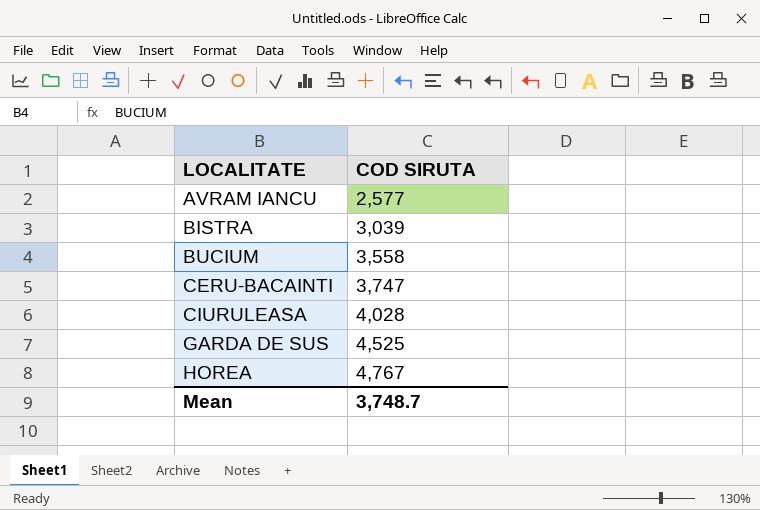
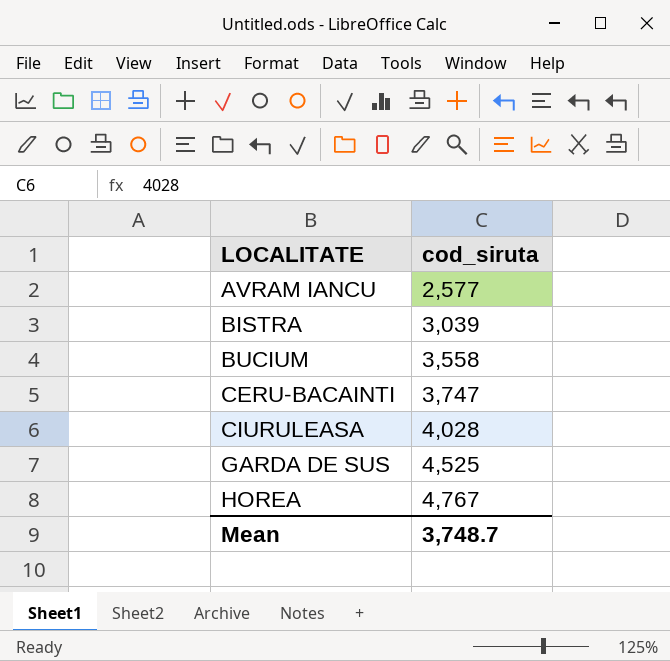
column name: COD SIRUTA -> cod_siruta

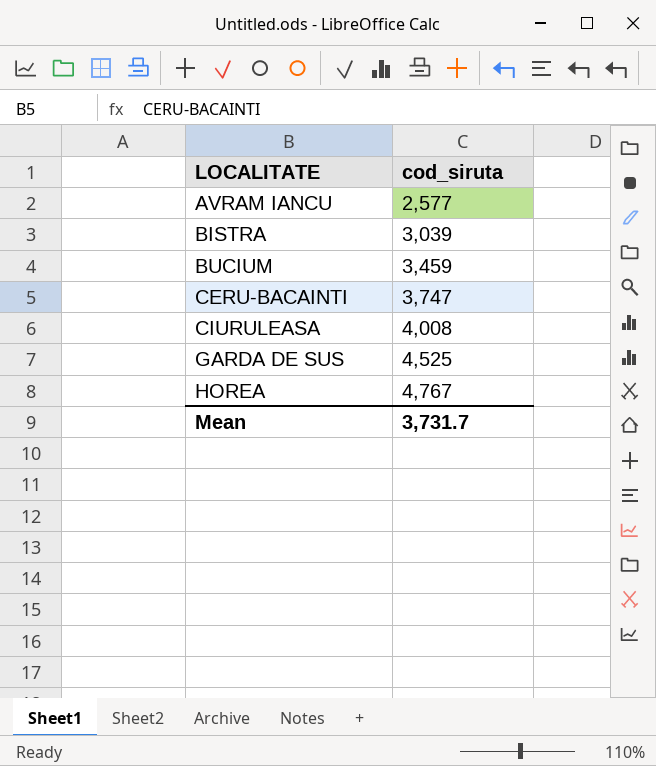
BUCIUM | cod_siruta: 3,558 -> 3,459
CIURULEASA | cod_siruta: 4,028 -> 4,008
Mean | cod_siruta: 3,748.7 -> 3,731.7

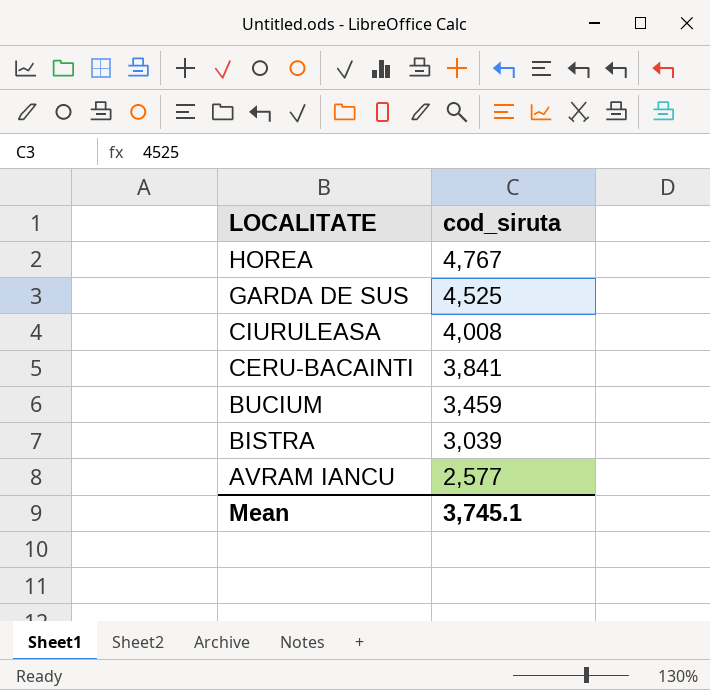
row order: LOCALITATE ascending -> LOCALITATE descending
CERU-BACAINTI | cod_siruta: 3,747 -> 3,841
Mean | cod_siruta: 3,731.7 -> 3,745.1

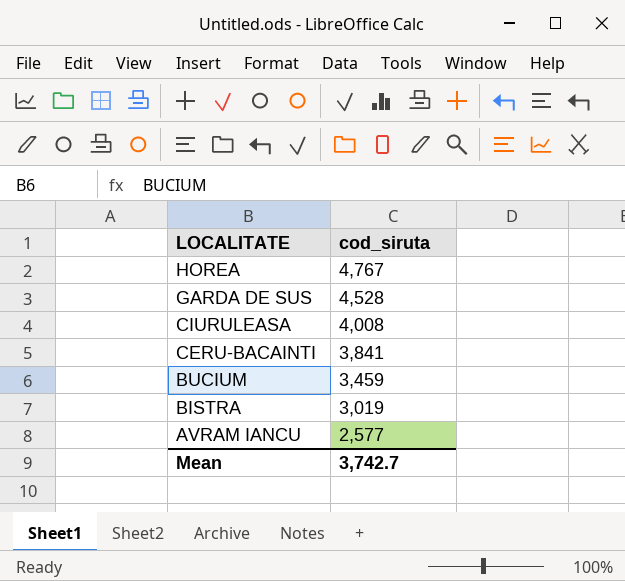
GARDA DE SUS | cod_siruta: 4,525 -> 4,528
BISTRA | cod_siruta: 3,039 -> 3,019
Mean | cod_siruta: 3,745.1 -> 3,742.7

